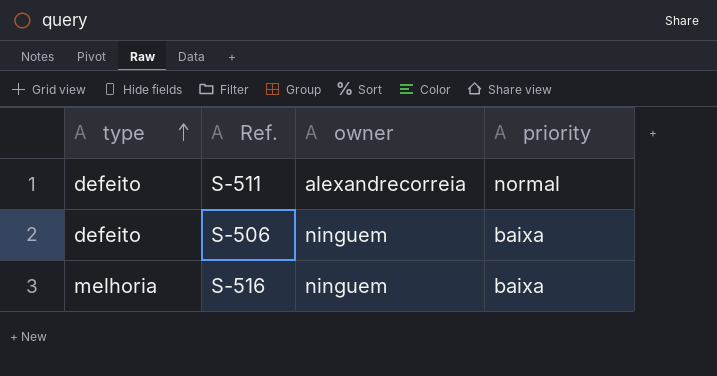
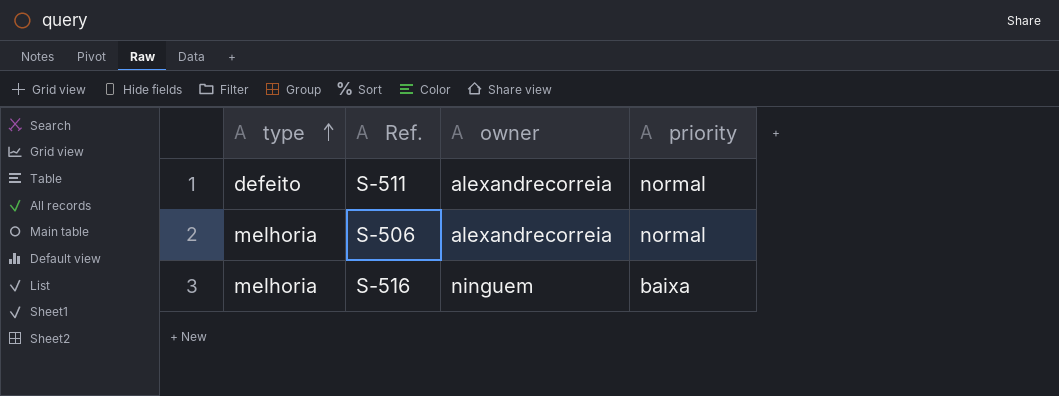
S-506 | type: defeito -> melhoria
S-506 | owner: ninguem -> alexandrecorreia
S-506 | priority: baixa -> normal

